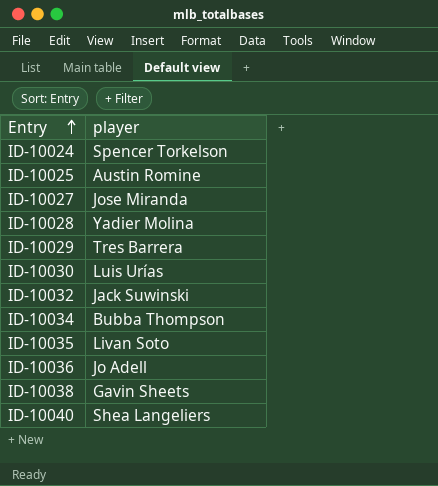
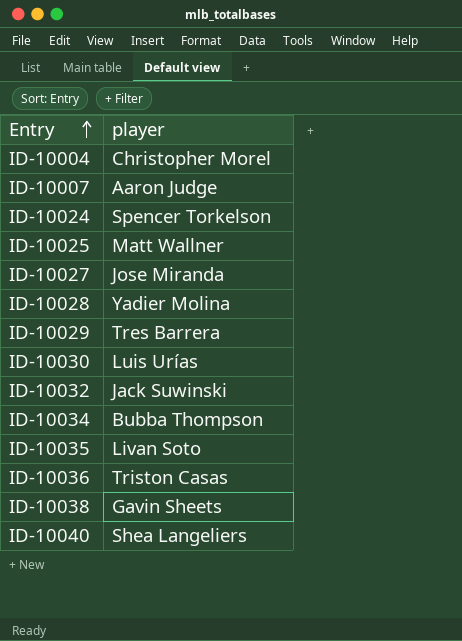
row ID-10004: none -> Christopher Morel
row ID-10007: none -> Aaron Judge
ID-10025 | player: Austin Romine -> Matt Wallner
ID-10036 | player: Jo Adell -> Triston Casas

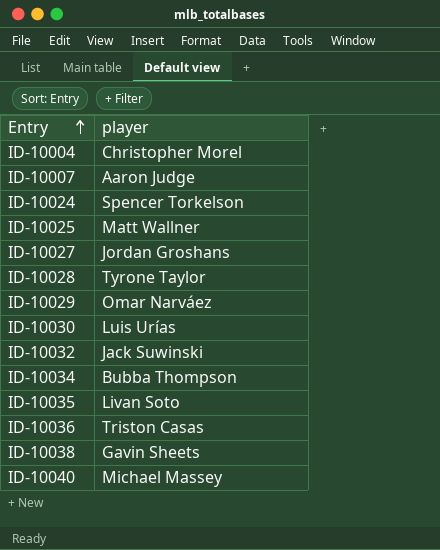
ID-10027 | player: Jose Miranda -> Jordan Groshans
ID-10028 | player: Yadier Molina -> Tyrone Taylor
ID-10029 | player: Tres Barrera -> Omar Narváez
ID-10040 | player: Shea Langeliers -> Michael Massey

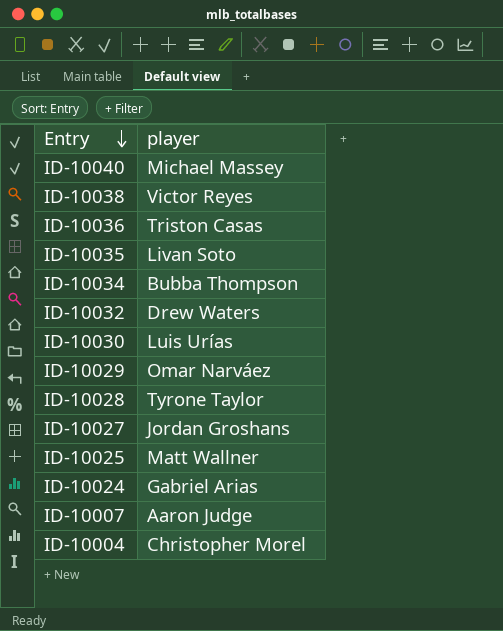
row order: Entry ascending -> Entry descending
ID-10038 | player: Gavin Sheets -> Victor Reyes
ID-10032 | player: Jack Suwinski -> Drew Waters
ID-10024 | player: Spencer Torkelson -> Gabriel Arias

